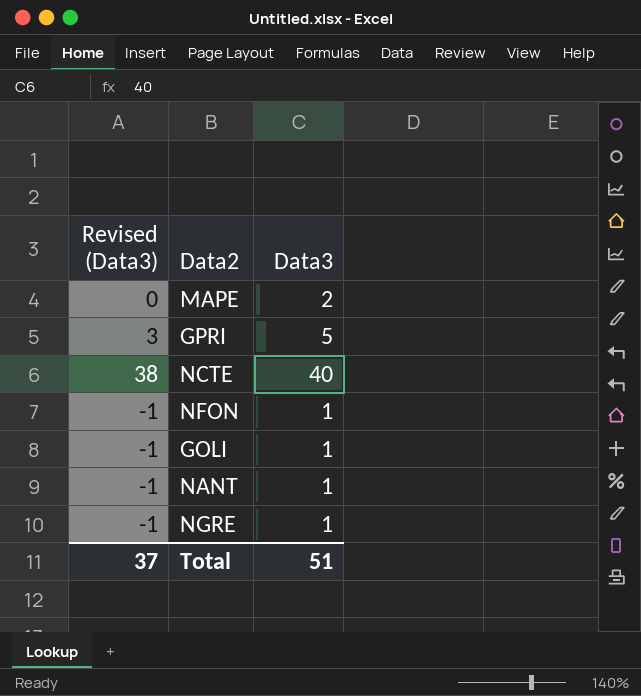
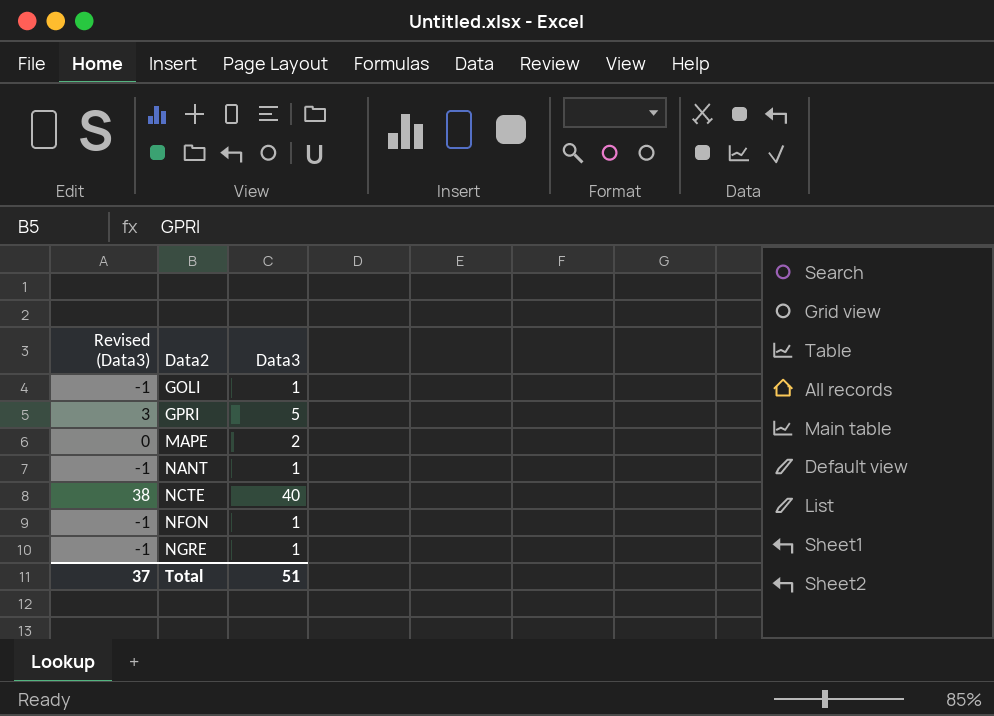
row order: none -> Data2 ascending

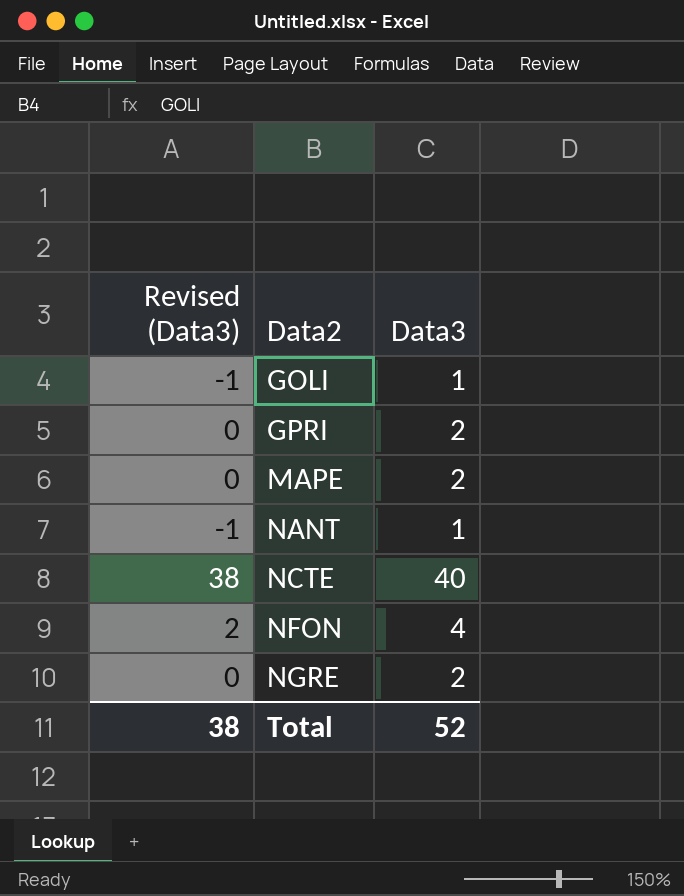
GPRI | Revised (Data3): 3 -> 0
GPRI | Data3: 5 -> 2
NFON | Revised (Data3): -1 -> 2
NFON | Data3: 1 -> 4
NGRE | Revised (Data3): -1 -> 0
NGRE | Data3: 1 -> 2
Total | Revised (Data3): 37 -> 38
Total | Data3: 51 -> 52

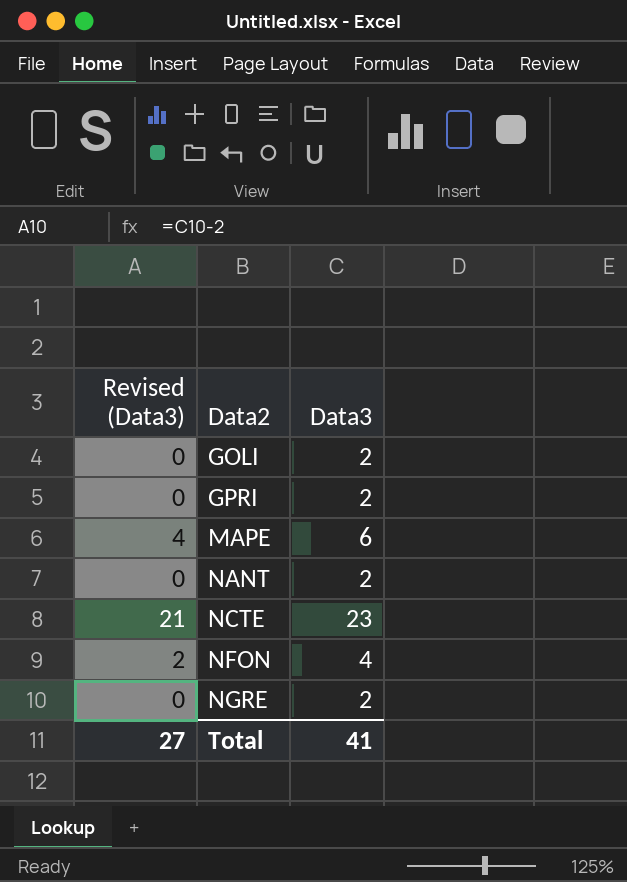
GOLI | Revised (Data3): -1 -> 0
GOLI | Data3: 1 -> 2
MAPE | Revised (Data3): 0 -> 4
MAPE | Data3: 2 -> 6
NANT | Revised (Data3): -1 -> 0
NANT | Data3: 1 -> 2
NCTE | Revised (Data3): 38 -> 21
NCTE | Data3: 40 -> 23
Total | Revised (Data3): 38 -> 27
Total | Data3: 52 -> 41

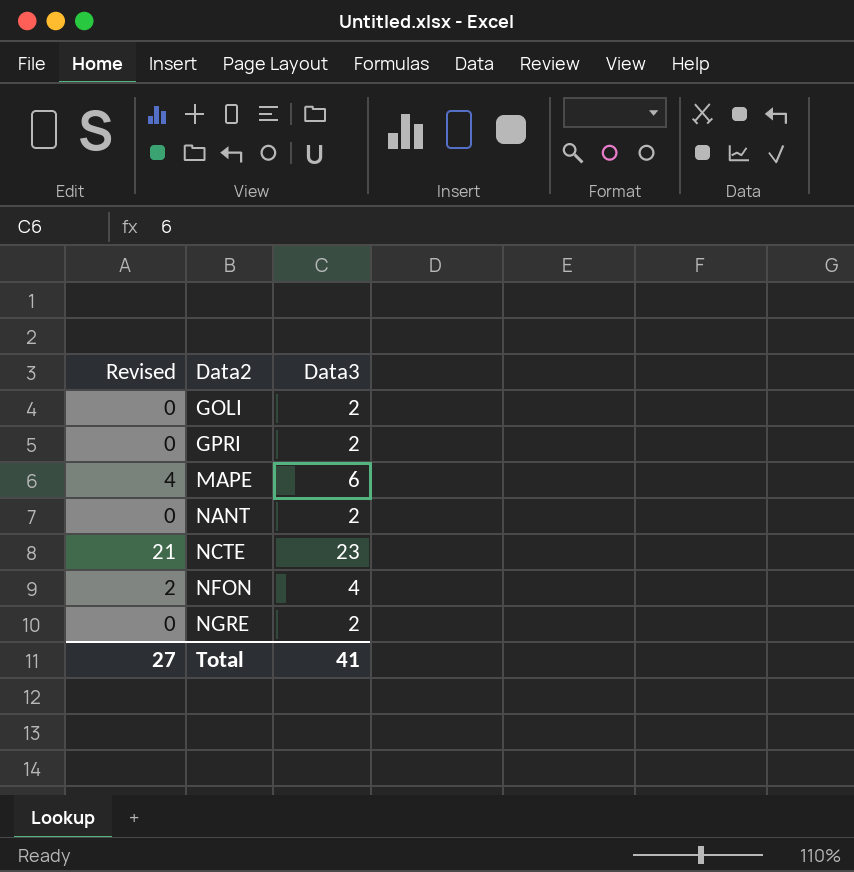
column name: Revised (Data3) -> Revised

